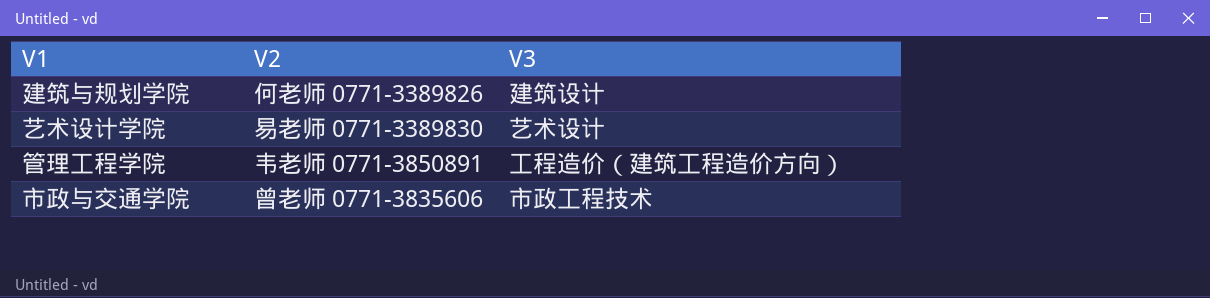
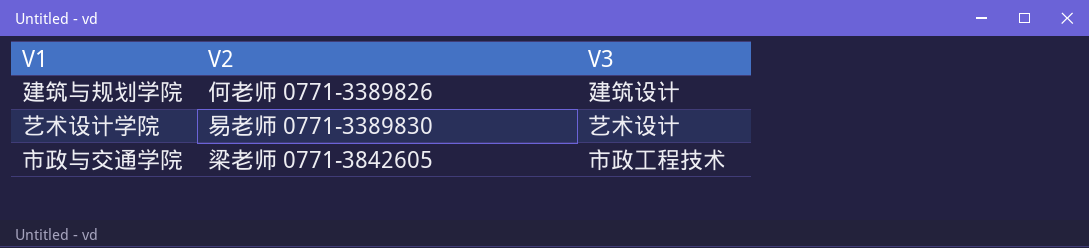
row 管理工程学院: 韦老师 0771-3850891 | 工程造价（建筑工程造价方向） -> none
市政与交通学院 | V2: 曾老师 0771-3835606 -> 梁老师 0771-3842605

